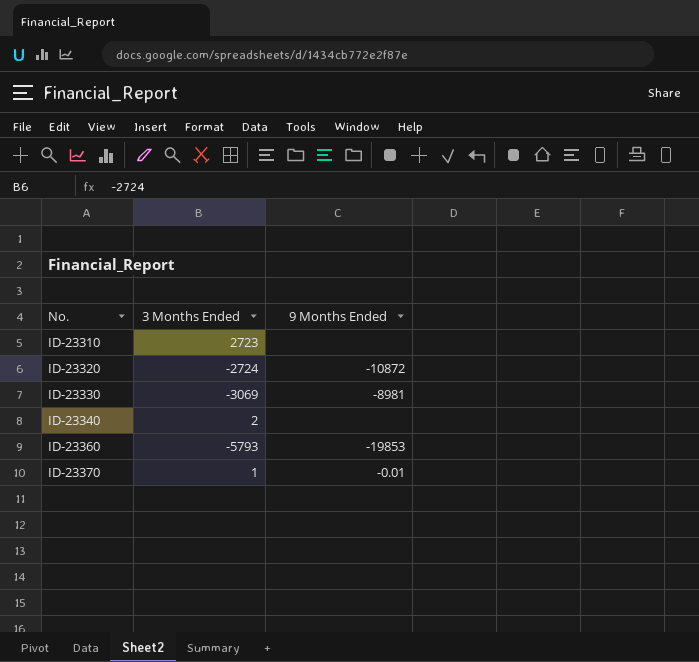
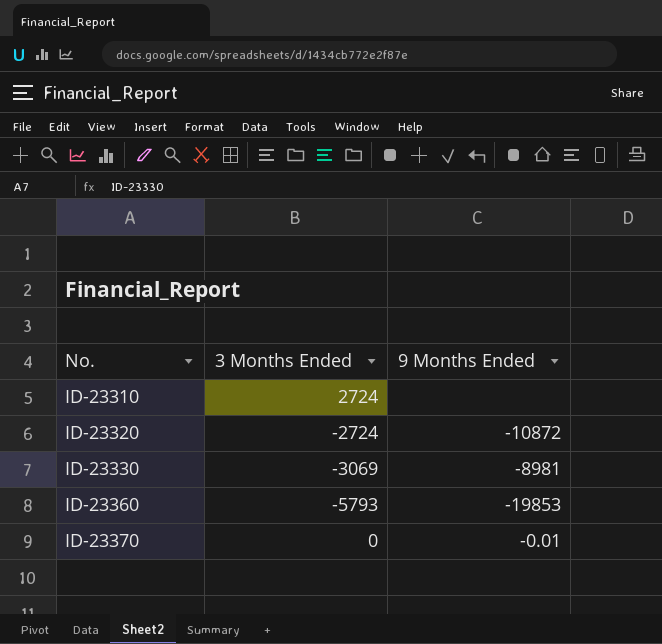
row ID-23340: 2 | none -> none
ID-23310 | 3 Months Ended: 2723 -> 2724
ID-23370 | 3 Months Ended: 1 -> 0

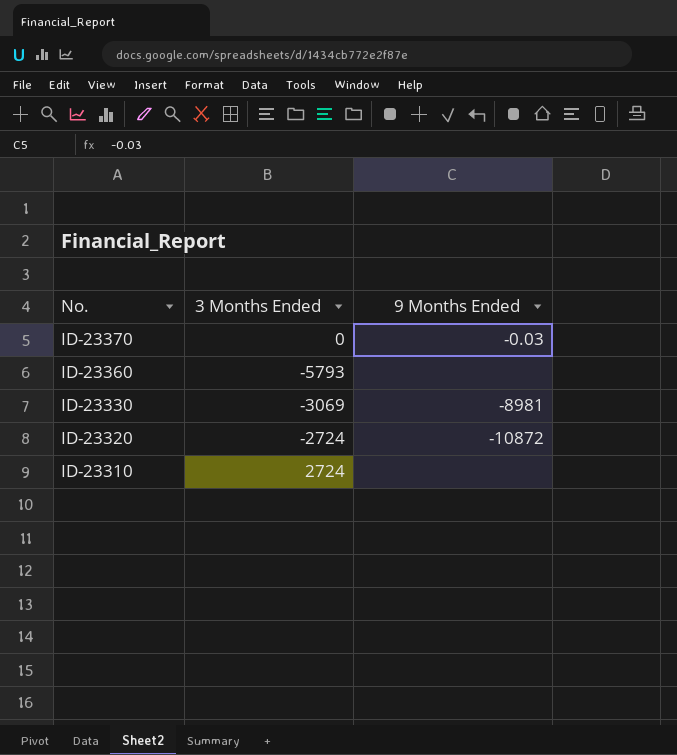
row order: No. ascending -> No. descending
ID-23370 | 9 Months Ended: -0.01 -> -0.03
ID-23360 | 9 Months Ended: -19853 -> none

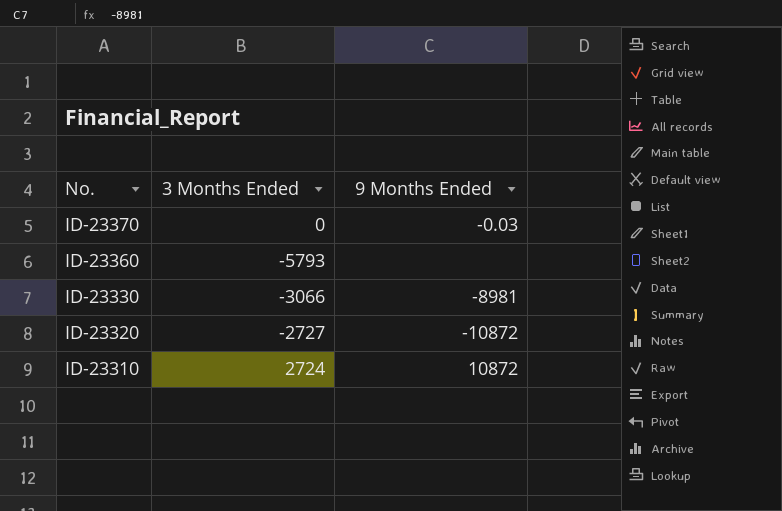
ID-23330 | 3 Months Ended: -3069 -> -3066
ID-23320 | 3 Months Ended: -2724 -> -2727
ID-23310 | 9 Months Ended: none -> 10872

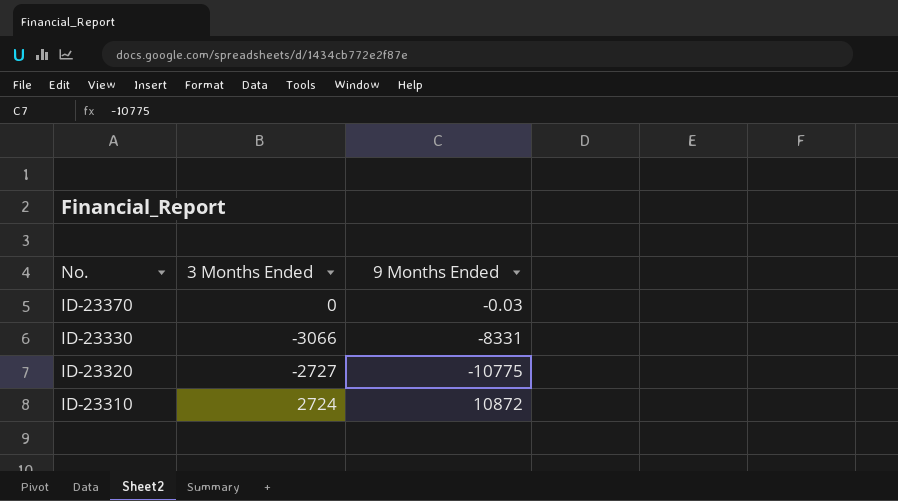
row ID-23360: -5793 | none -> none
ID-23330 | 9 Months Ended: -8981 -> -8331
ID-23320 | 9 Months Ended: -10872 -> -10775

